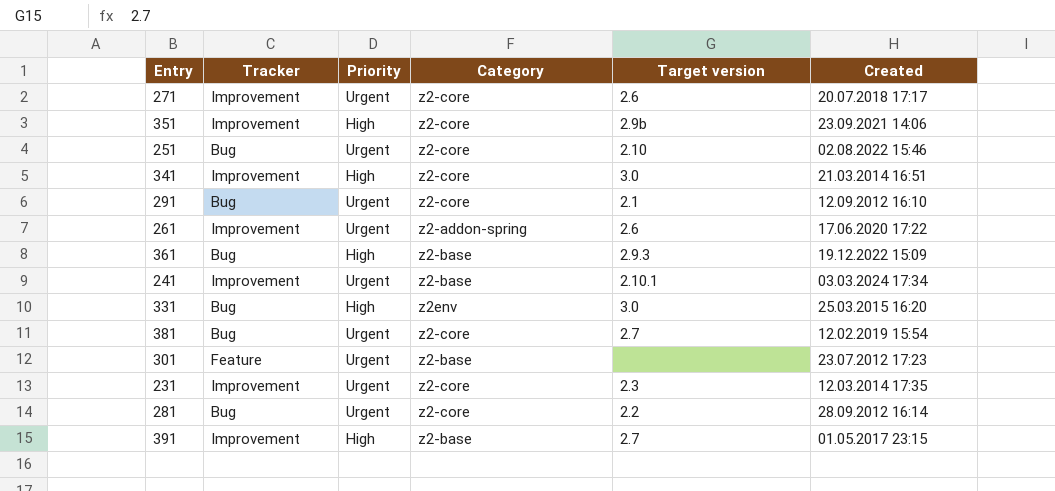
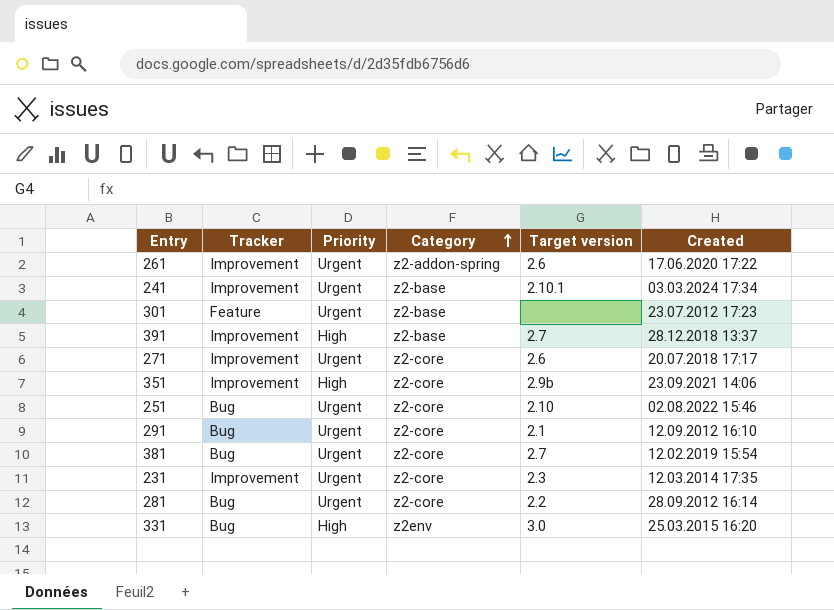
row order: none -> Category ascending
row 341: Improvement | High | z2-core | 3.0 | 21.03.2014 16:51 -> none
row 361: Bug | High | z2-base | 2.9.3 | 19.12.2022 15:09 -> none
391 | Created: 01.05.2017 23:15 -> 28.12.2018 13:37

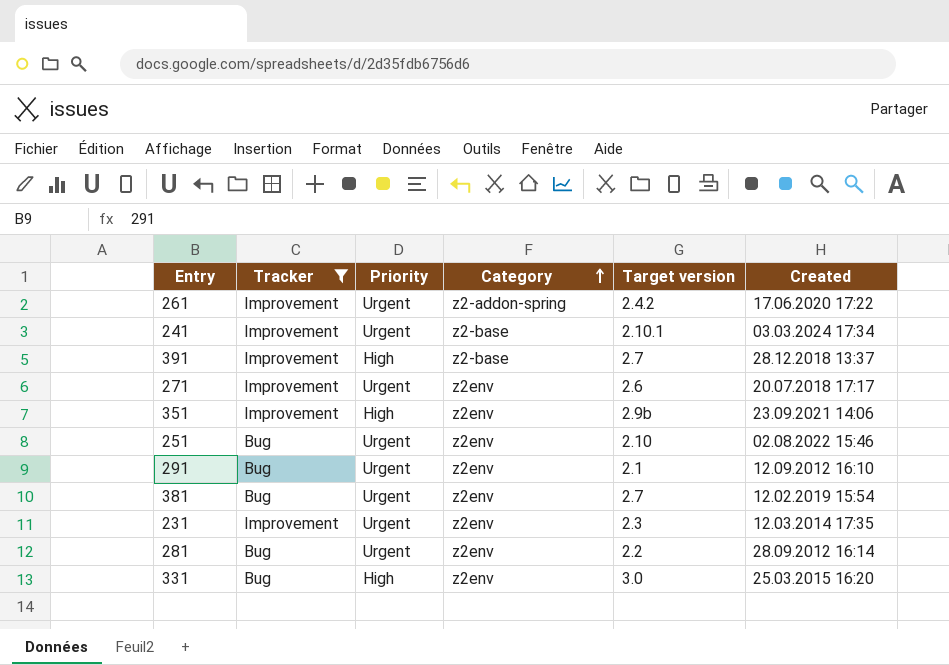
filter: none -> Tracker != Feature
261 | Target version: 2.6 -> 2.4.2
271 | Category: z2-core -> z2env
351 | Category: z2-core -> z2env
251 | Category: z2-core -> z2env
291 | Category: z2-core -> z2env
381 | Category: z2-core -> z2env
231 | Category: z2-core -> z2env
281 | Category: z2-core -> z2env

